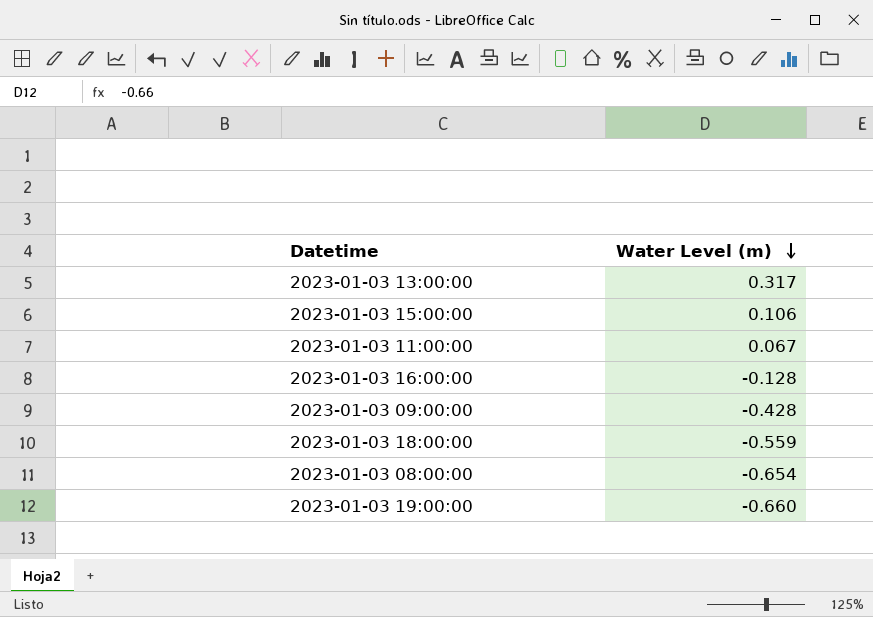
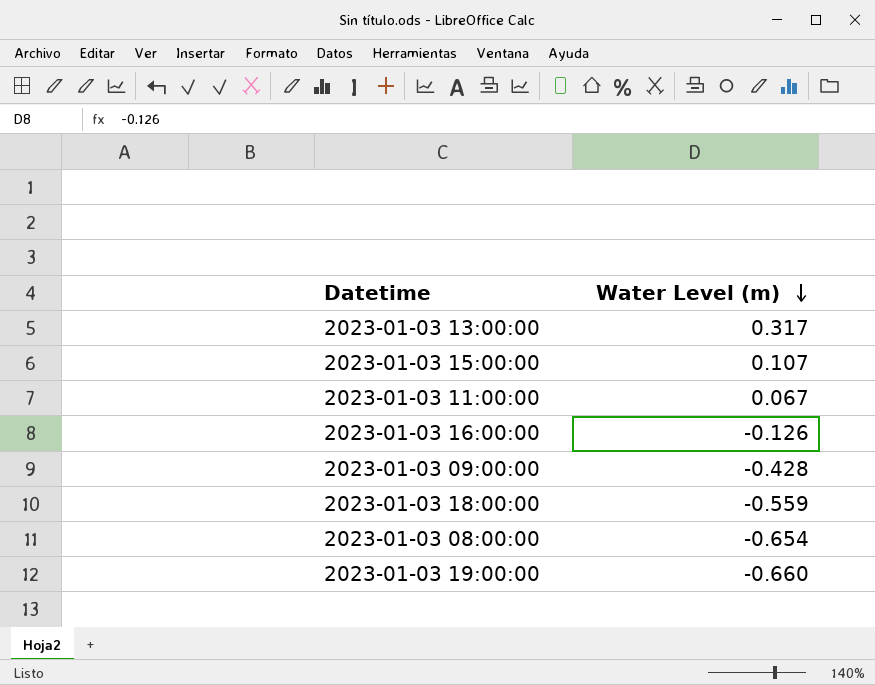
2023-01-03 15:00:00 | Water Level (m): 0.106 -> 0.107
2023-01-03 16:00:00 | Water Level (m): -0.128 -> -0.126

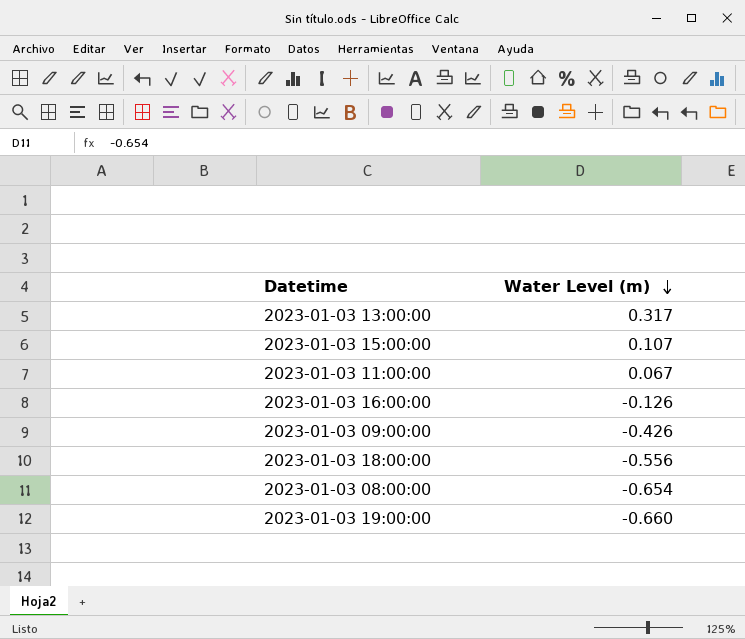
2023-01-03 09:00:00 | Water Level (m): -0.428 -> -0.426
2023-01-03 18:00:00 | Water Level (m): -0.559 -> -0.556

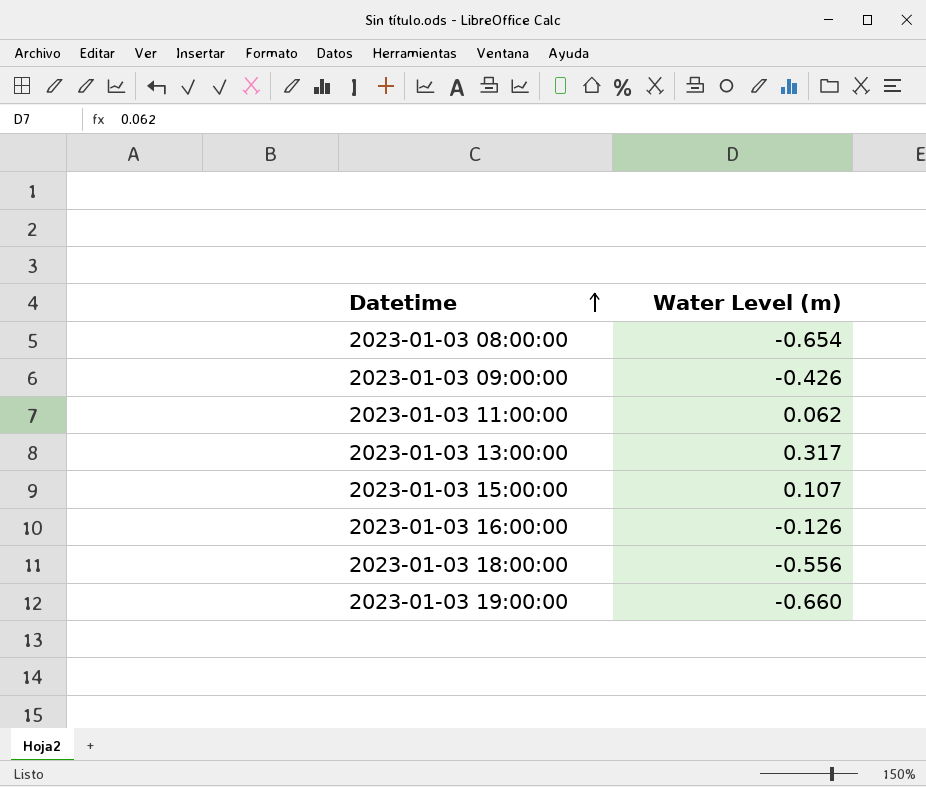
row order: Water Level (m) descending -> Datetime ascending
2023-01-03 11:00:00 | Water Level (m): 0.067 -> 0.062

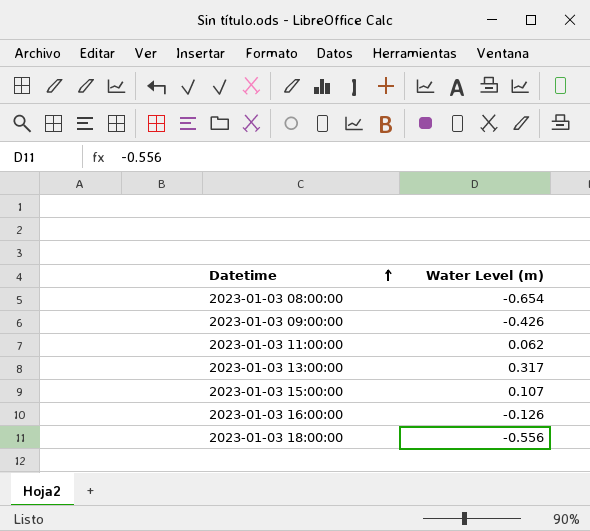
row 2023-01-03 19:00:00: -0.660 -> none

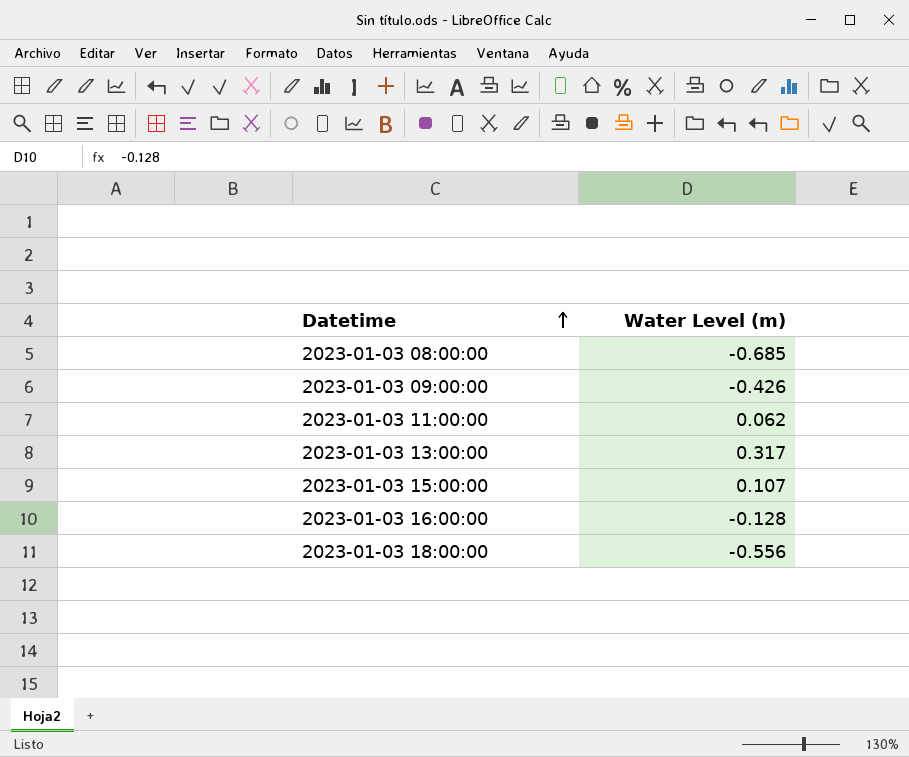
2023-01-03 08:00:00 | Water Level (m): -0.654 -> -0.685
2023-01-03 16:00:00 | Water Level (m): -0.126 -> -0.128

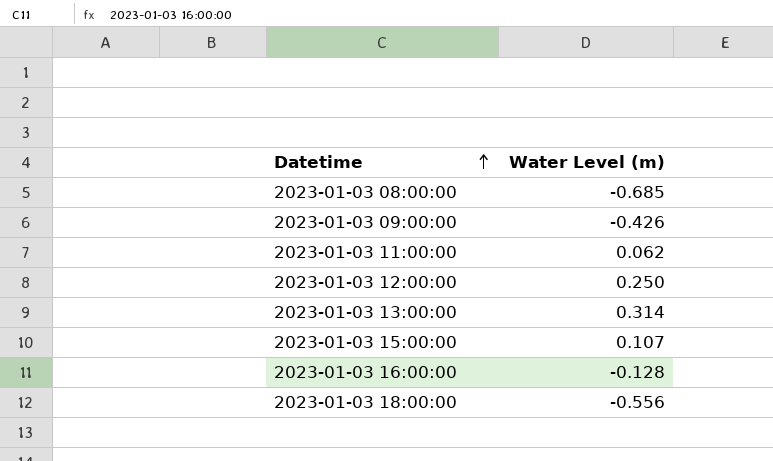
row 2023-01-03 12:00:00: none -> 0.250
2023-01-03 13:00:00 | Water Level (m): 0.317 -> 0.314

